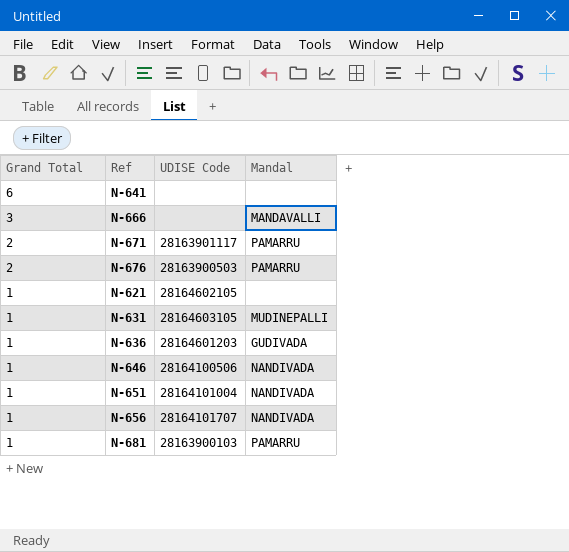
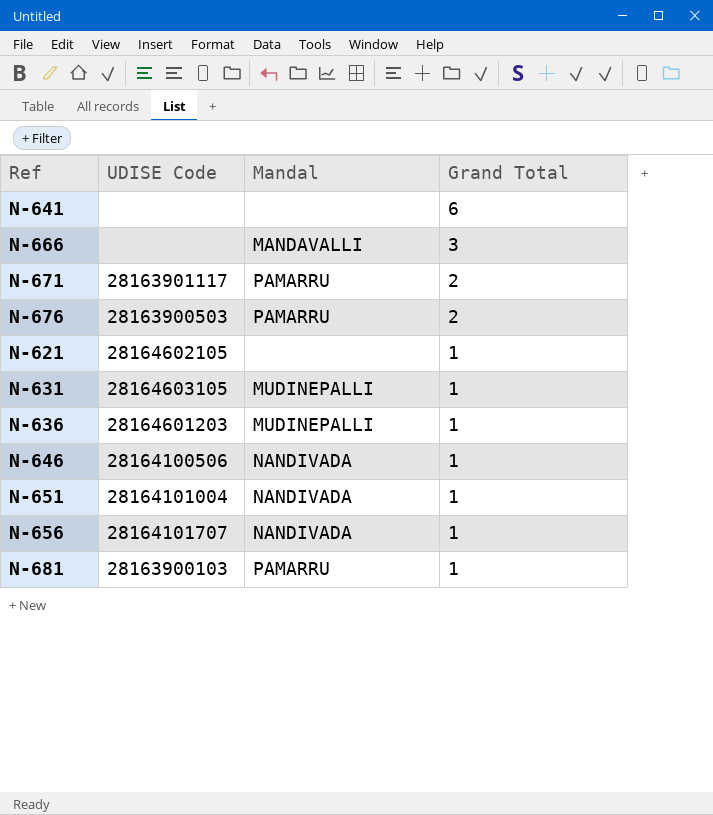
column Grand Total | position: 1 -> 4
N-636 | Mandal: GUDIVADA -> MUDINEPALLI

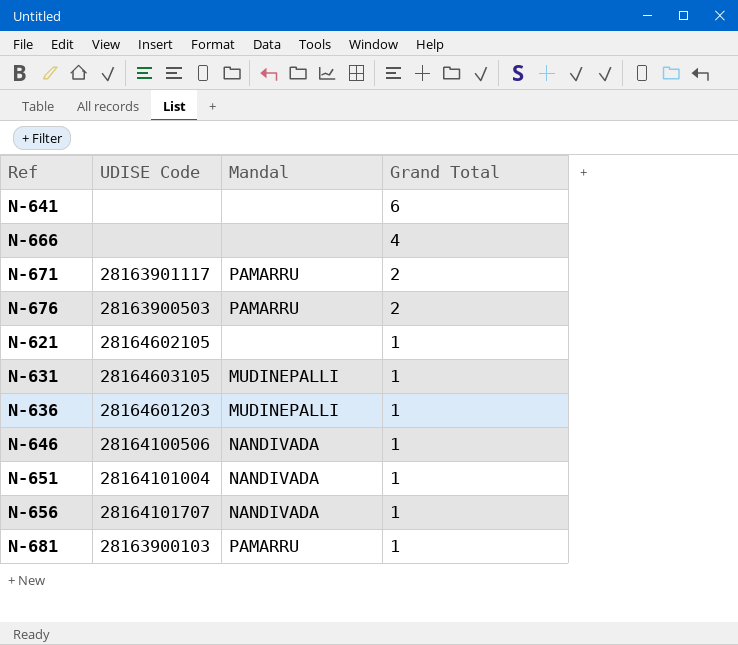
N-666 | Mandal: MANDAVALLI -> none
N-666 | Grand Total: 3 -> 4

